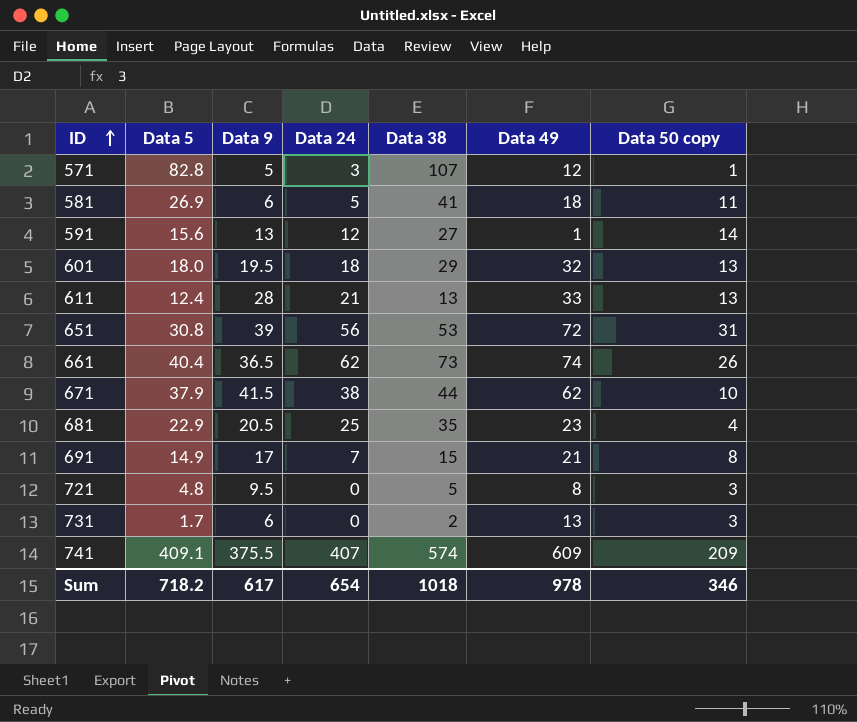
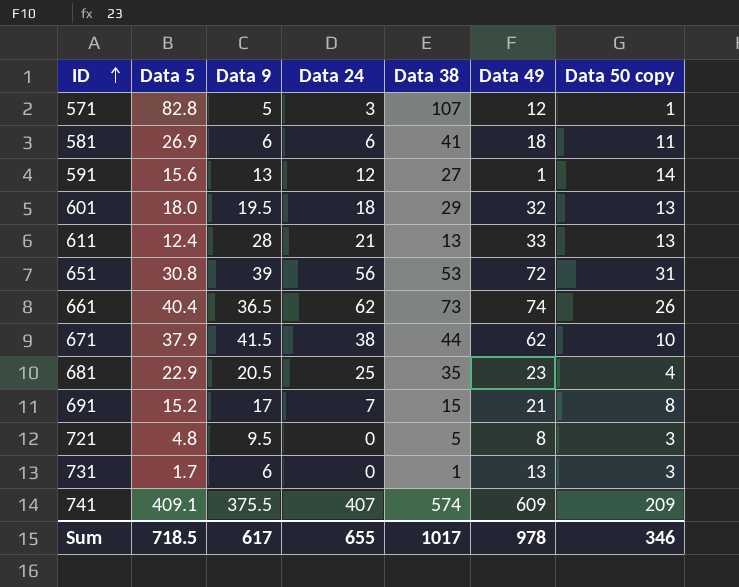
581 | Data 24: 5 -> 6
691 | Data 5: 14.9 -> 15.2
731 | Data 38: 2 -> 1
Sum | Data 5: 718.2 -> 718.5
Sum | Data 24: 654 -> 655
Sum | Data 38: 1018 -> 1017

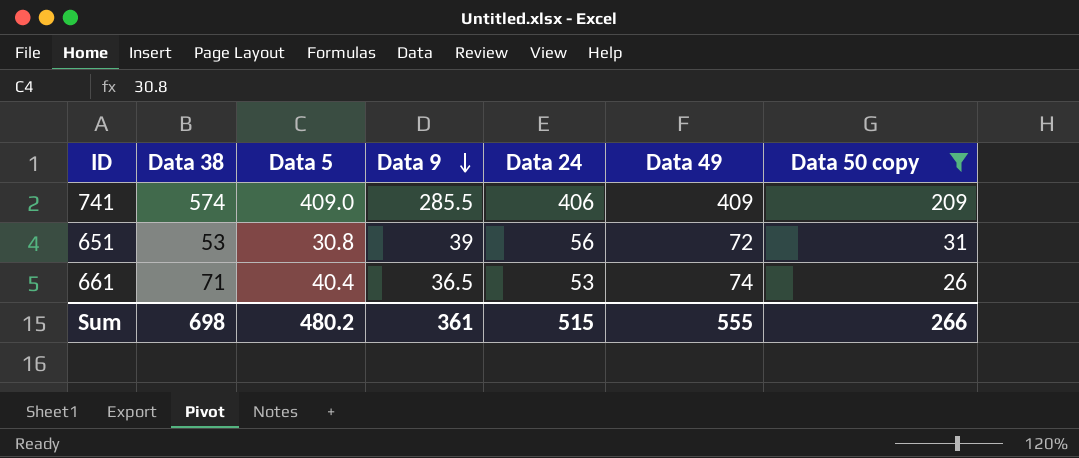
filter: none -> Data 50 copy >= 26
row order: ID ascending -> Data 9 descending
column Data 38 | position: 5 -> 2
741 | Data 5: 409.1 -> 409.0
741 | Data 9: 375.5 -> 285.5
741 | Data 24: 407 -> 406
741 | Data 49: 609 -> 409
661 | Data 38: 73 -> 71
661 | Data 24: 62 -> 53
Sum | Data 38: 1017 -> 698
Sum | Data 5: 718.5 -> 480.2
Sum | Data 9: 617 -> 361
Sum | Data 24: 655 -> 515
Sum | Data 49: 978 -> 555
Sum | Data 50 copy: 346 -> 266

